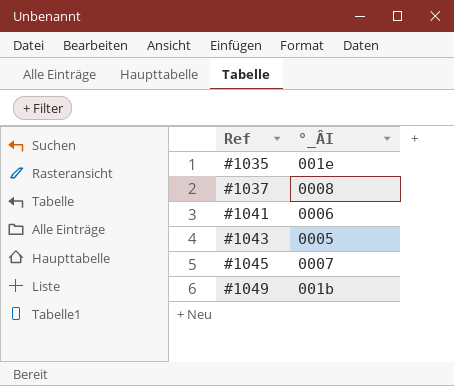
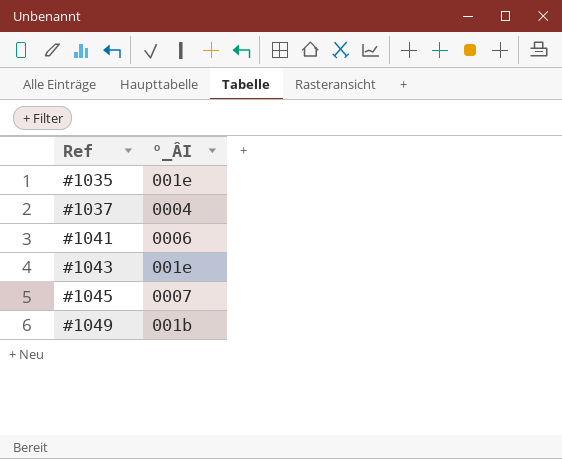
#1037 | °_ÂI: 0008 -> 0004
#1043 | °_ÂI: 0005 -> 001e

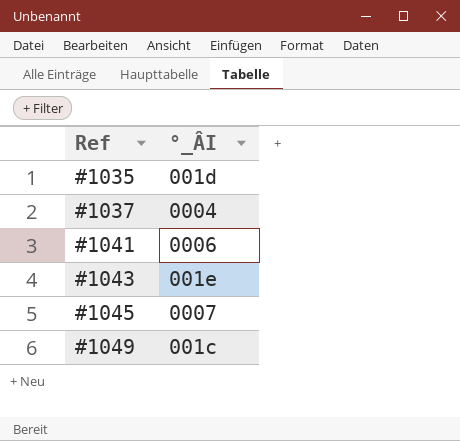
#1035 | °_ÂI: 001e -> 001d
#1049 | °_ÂI: 001b -> 001c

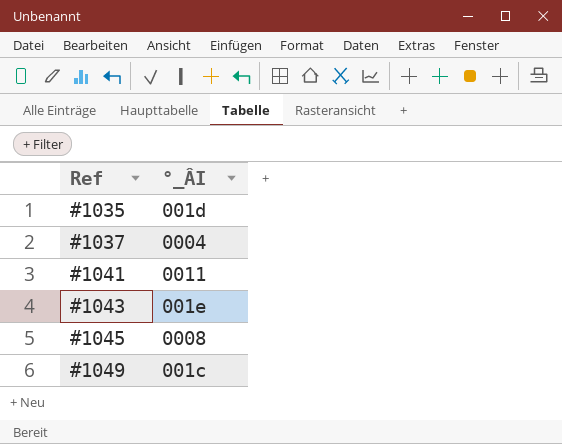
#1041 | °_ÂI: 0006 -> 0011
#1045 | °_ÂI: 0007 -> 0008

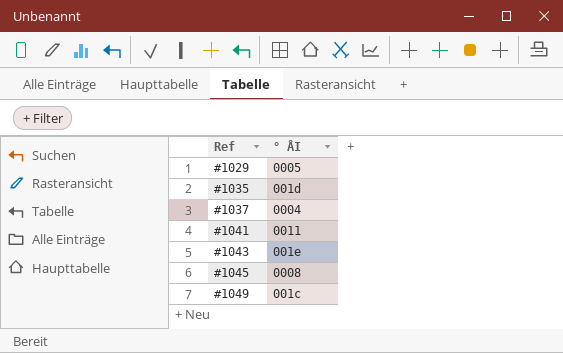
column name: °_ÂI -> ° ÂI
row #1029: none -> 0005

